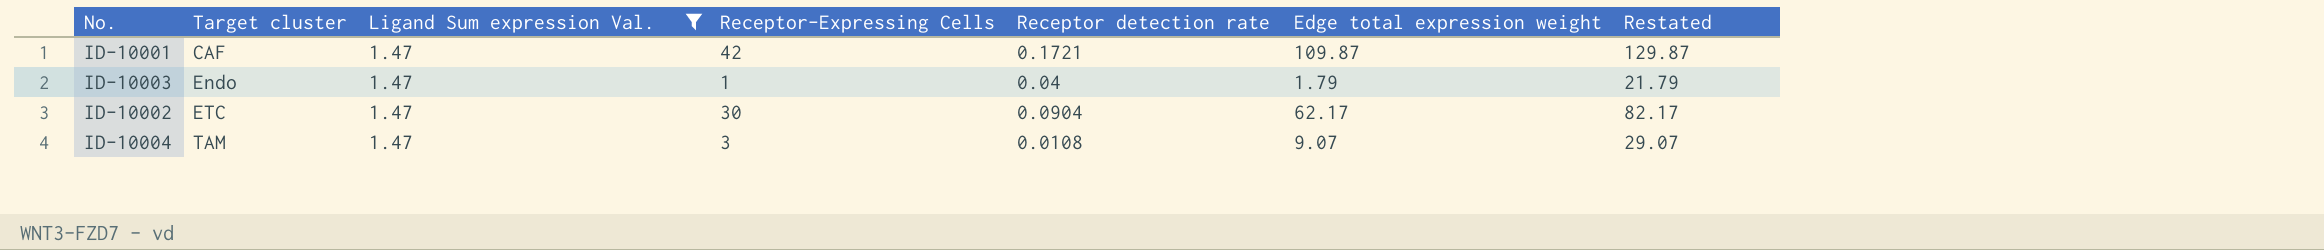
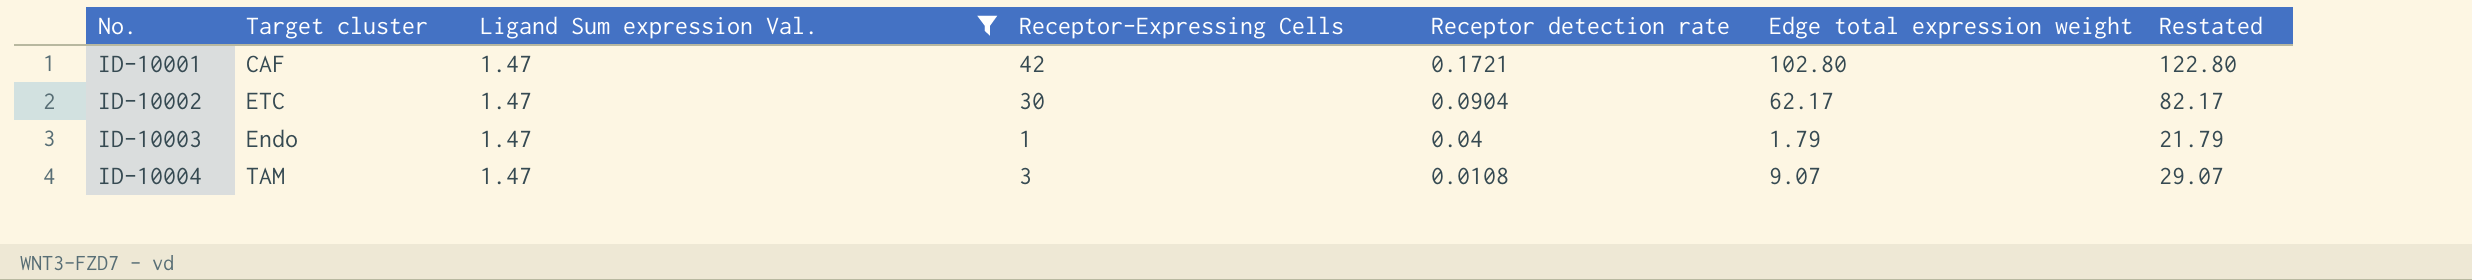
row order: Target cluster ascending -> No. ascending
ID-10001 | Edge total expression weight: 109.87 -> 102.80
ID-10001 | Restated: 129.87 -> 122.80

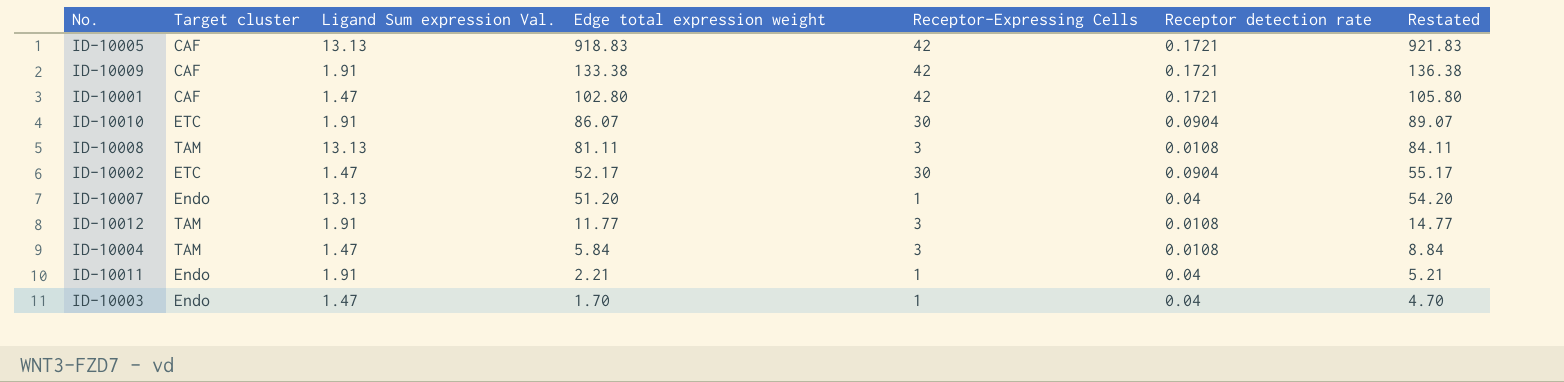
filter: Ligand Sum expression Val. = 1.47 -> none
row order: No. ascending -> Edge total expression weight descending
column Edge total expression weight | position: 6 -> 4
column Restated | formula: [Edge total expression weight] + 20 -> [Edge total expression weight] + 3
ID-10002 | Edge total expression weight: 62.17 -> 52.17
ID-10004 | Edge total expression weight: 9.07 -> 5.84
ID-10003 | Edge total expression weight: 1.79 -> 1.70

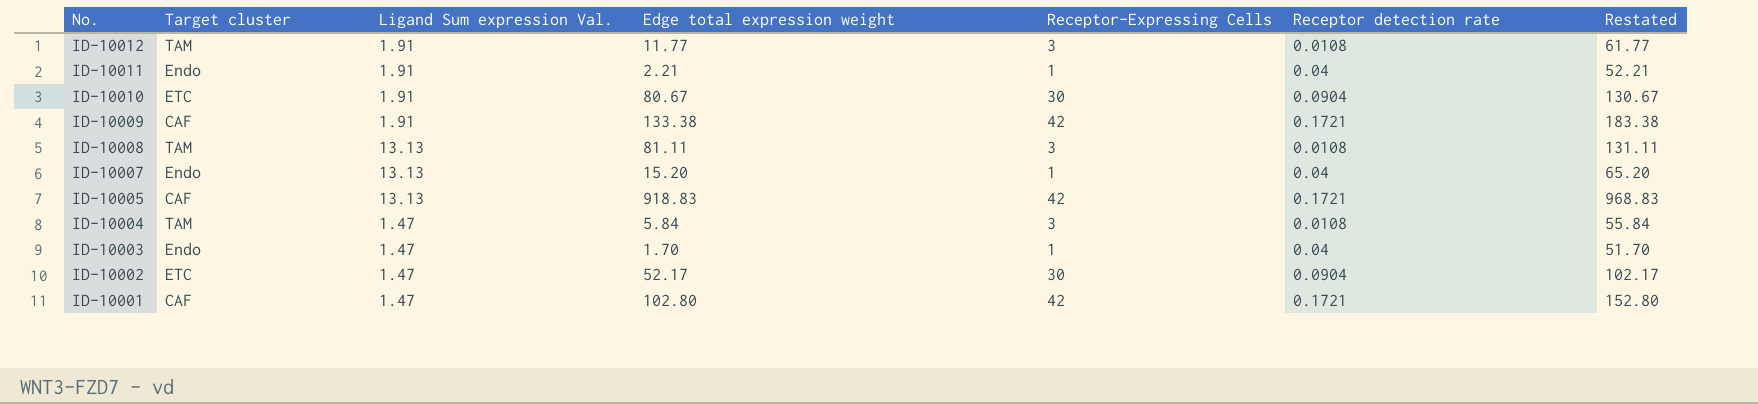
row order: Edge total expression weight descending -> No. descending
column Restated | formula: [Edge total expression weight] + 3 -> [Edge total expression weight] + 50
ID-10010 | Edge total expression weight: 86.07 -> 80.67
ID-10007 | Edge total expression weight: 51.20 -> 15.20

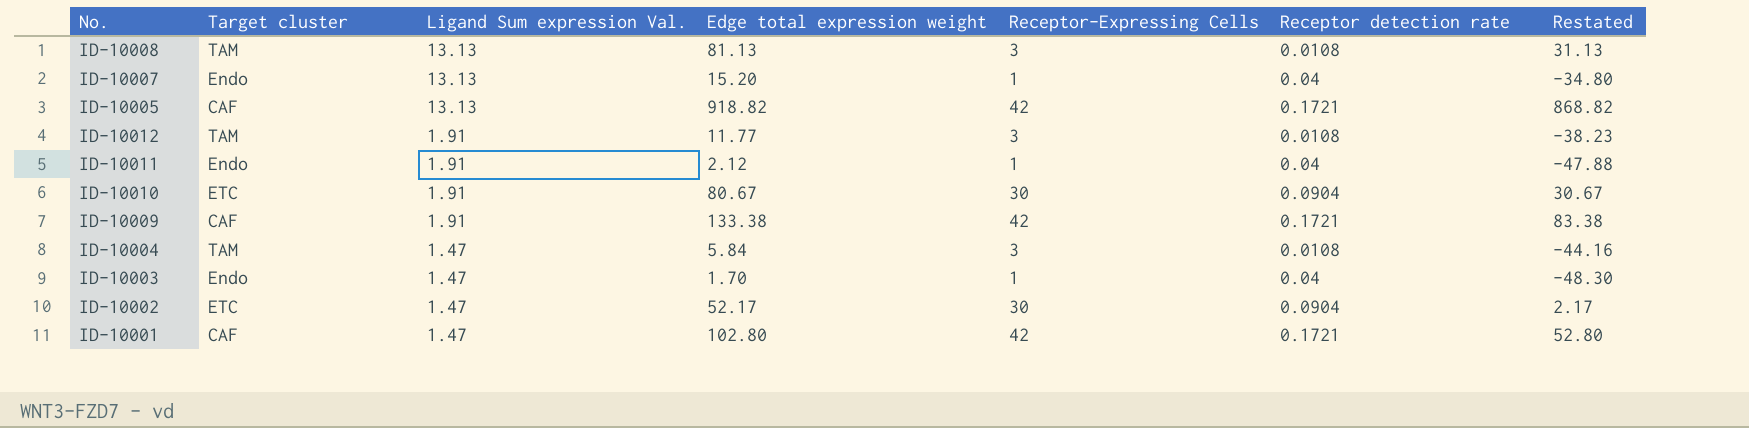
row order: No. descending -> Ligand Sum expression Val. descending
column Restated | formula: [Edge total expression weight] + 50 -> [Edge total expression weight] - 50
ID-10008 | Edge total expression weight: 81.11 -> 81.13
ID-10005 | Edge total expression weight: 918.83 -> 918.82
ID-10011 | Edge total expression weight: 2.21 -> 2.12

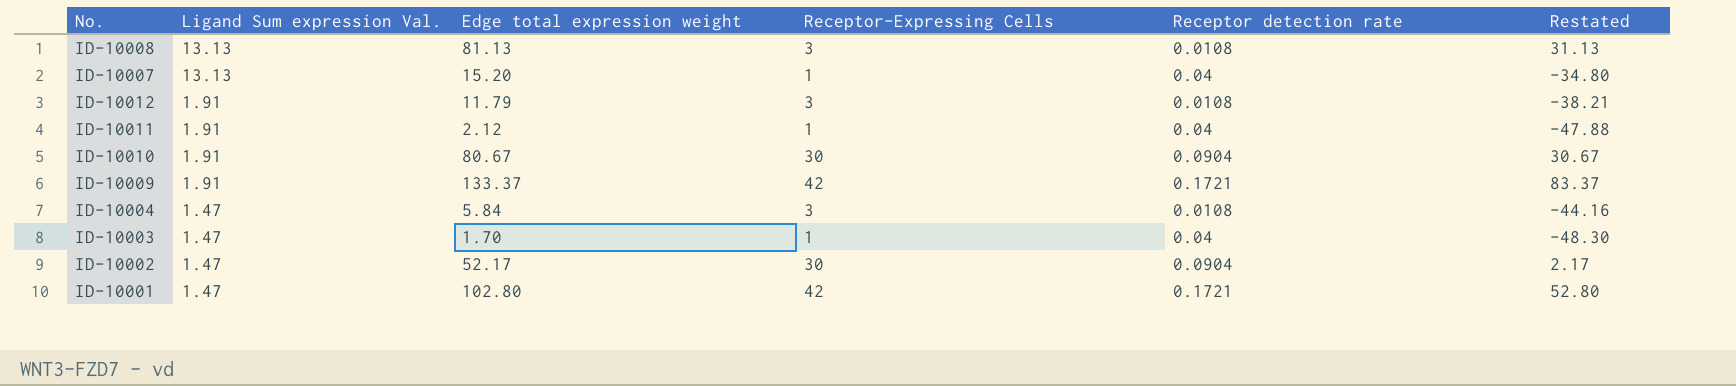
column Target cluster | position: 2 -> none
row ID-10005: CAF | 13.13 | 918.82 | 42 | 0.1721 | 868.82 -> none
ID-10012 | Edge total expression weight: 11.77 -> 11.79
ID-10012 | Restated: -38.23 -> -38.21
ID-10009 | Edge total expression weight: 133.38 -> 133.37
ID-10009 | Restated: 83.38 -> 83.37

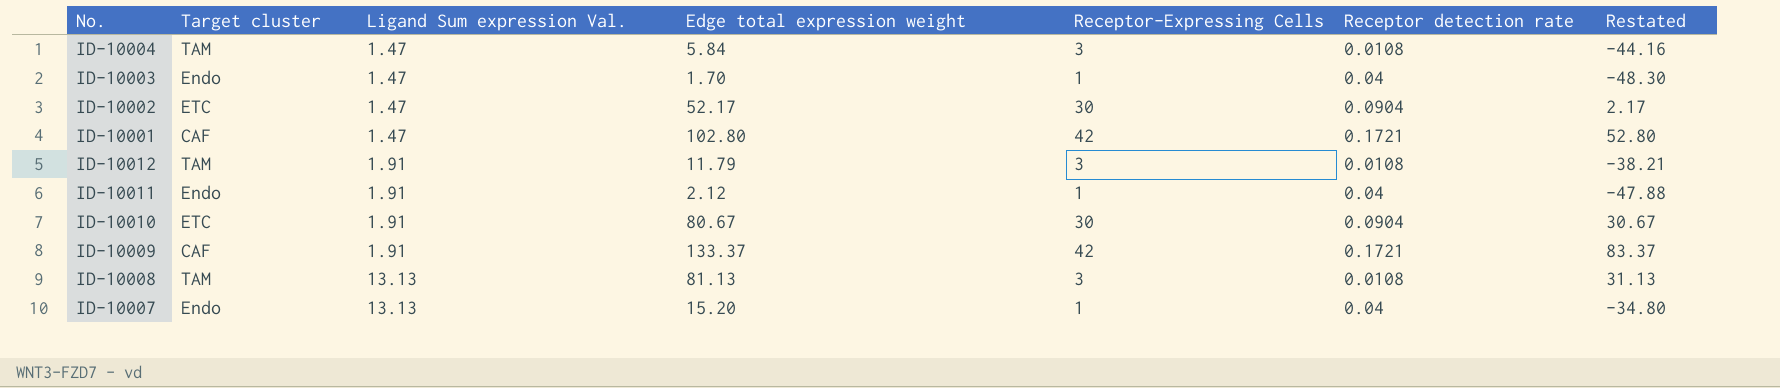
row order: Ligand Sum expression Val. descending -> Ligand Sum expression Val. ascending
column Target cluster | position: none -> 2

